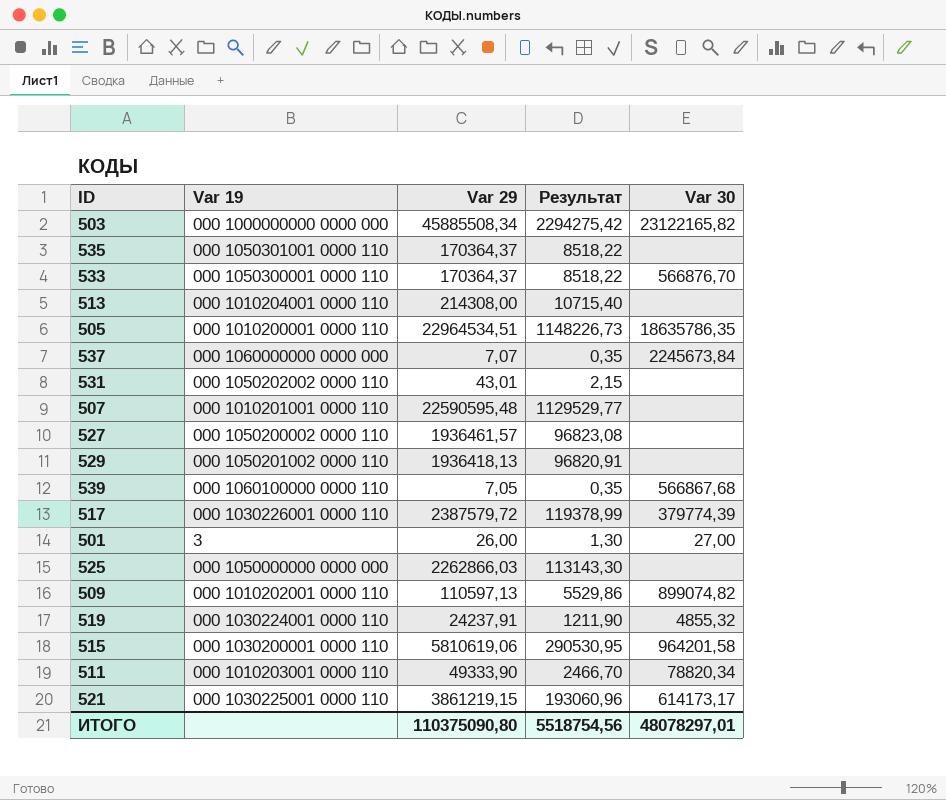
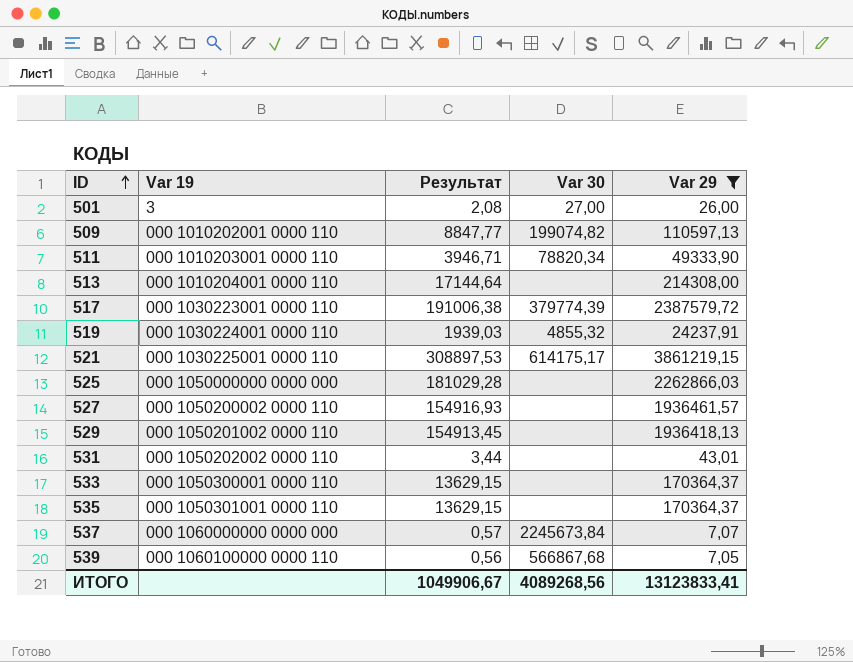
filter: none -> Var 29 <= 3861219,15
row order: none -> ID ascending
column Результат | formula: [Var 29] * 0,05 -> [Var 29] * 0,08
column Var 29 | position: 3 -> 5
509 | Var 30: 899074,82 -> 199074,82
517 | Var 19: 000 1030226001 0000 110 -> 000 1030223001 0000 110
521 | Var 30: 614173,17 -> 614175,17
533 | Var 30: 566876,70 -> none
ИТОГО | Результат: 5518754,56 -> 1049906,67
ИТОГО | Var 30: 48078297,01 -> 4089268,56
ИТОГО | Var 29: 110375090,80 -> 13123833,41

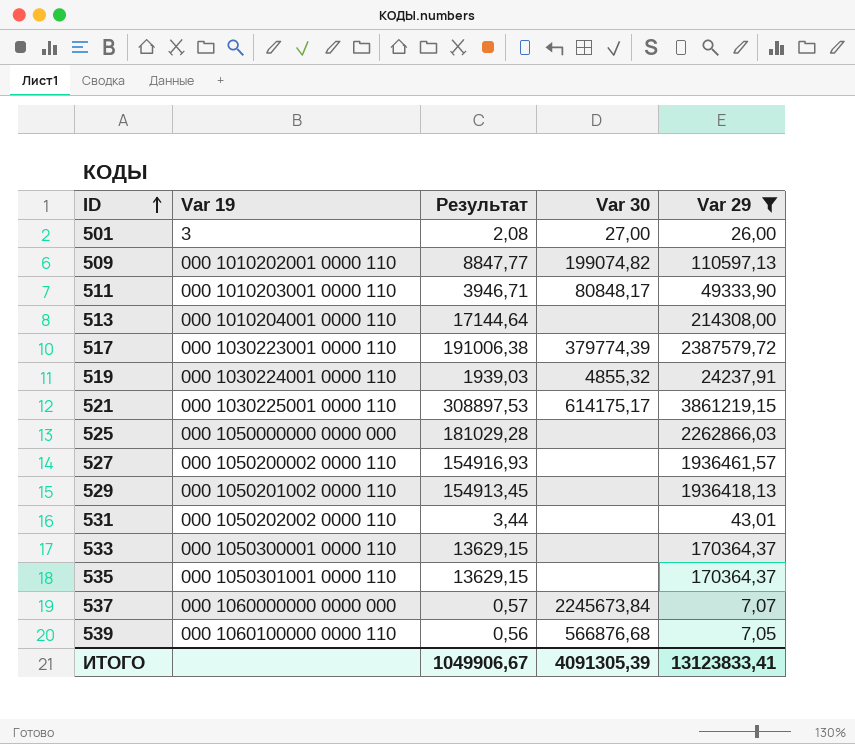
511 | Var 30: 78820,34 -> 80848,17
539 | Var 30: 566867,68 -> 566876,68
ИТОГО | Var 30: 4089268,56 -> 4091305,39

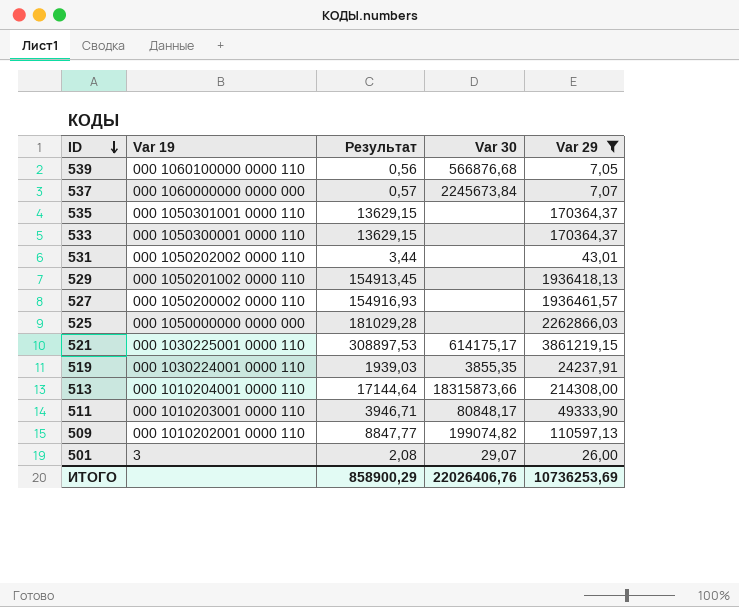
row order: ID ascending -> ID descending
row 517: 000 1030223001 0000 110 | 191006,38 | 379774,39 | 2387579,72 -> none
519 | Var 30: 4855,32 -> 3855,35
513 | Var 30: none -> 18315873,66
501 | Var 30: 27,00 -> 29,07
ИТОГО | Результат: 1049906,67 -> 858900,29
ИТОГО | Var 30: 4091305,39 -> 22026406,76
ИТОГО | Var 29: 13123833,41 -> 10736253,69

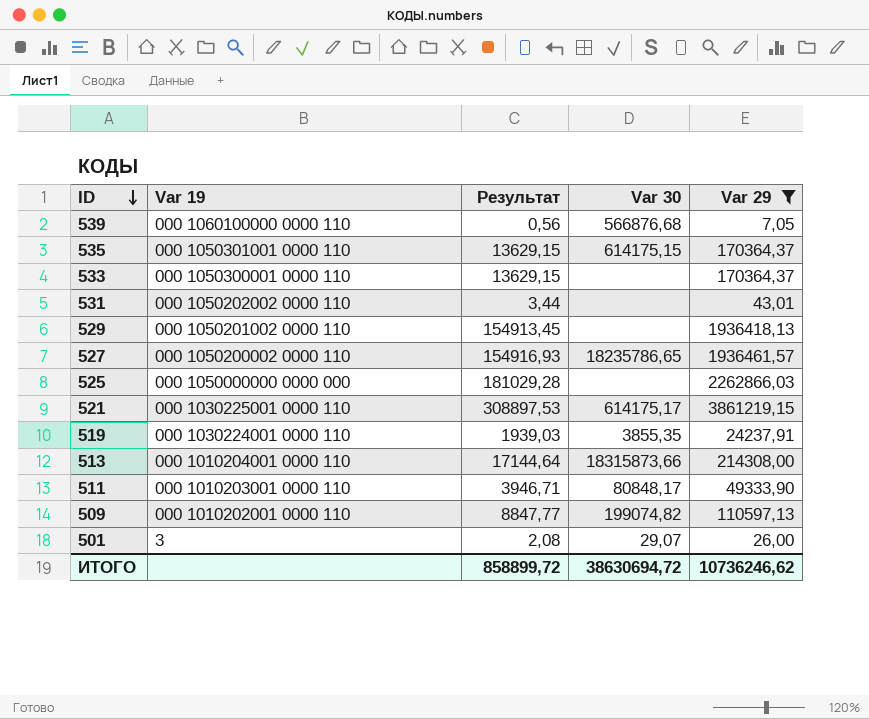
row 537: 000 1060000000 0000 000 | 0,57 | 2245673,84 | 7,07 -> none
535 | Var 30: none -> 614175,15
527 | Var 30: none -> 18235786,65
ИТОГО | Результат: 858900,29 -> 858899,72
ИТОГО | Var 30: 22026406,76 -> 38630694,72
ИТОГО | Var 29: 10736253,69 -> 10736246,62

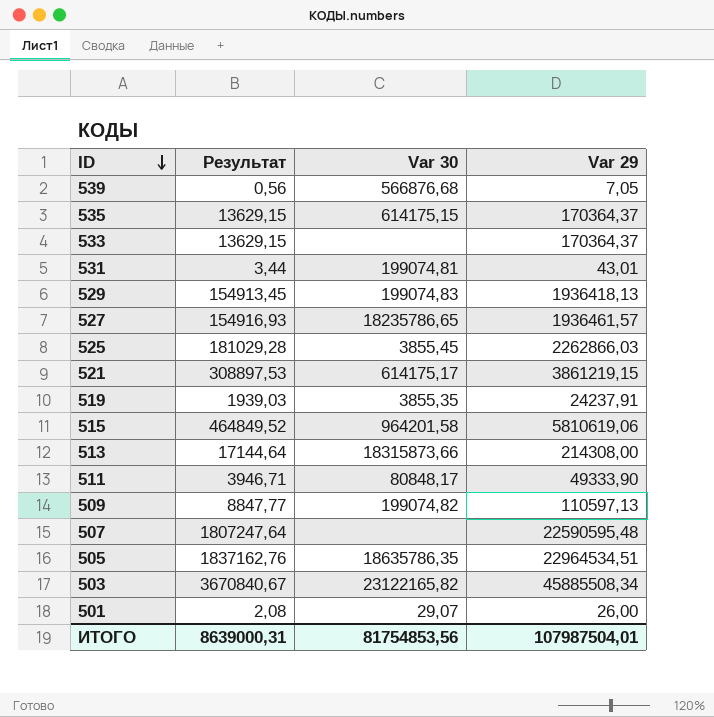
filter: Var 29 <= 3861219,15 -> none
column Var 19 | position: 2 -> none
531 | Var 30: none -> 199074,81
529 | Var 30: none -> 199074,83
525 | Var 30: none -> 3855,45
ИТОГО | Результат: 858899,72 -> 8639000,31
ИТОГО | Var 30: 38630694,72 -> 81754853,56
ИТОГО | Var 29: 10736246,62 -> 107987504,01

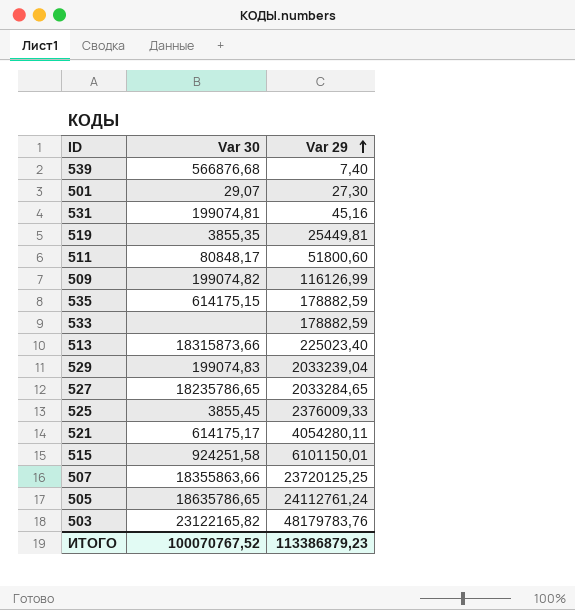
row order: ID descending -> Var 29 ascending
column Результат | formula: [Var 29] * 0,08 -> none
539 | Var 29: 7,05 -> 7,40
501 | Var 29: 26,00 -> 27,30
531 | Var 29: 43,01 -> 45,16
519 | Var 29: 24237,91 -> 25449,81
511 | Var 29: 49333,90 -> 51800,60
509 | Var 29: 110597,13 -> 116126,99
535 | Var 29: 170364,37 -> 178882,59
533 | Var 29: 170364,37 -> 178882,59
513 | Var 29: 214308,00 -> 225023,40
529 | Var 29: 1936418,13 -> 2033239,04
527 | Var 29: 1936461,57 -> 2033284,65
525 | Var 29: 2262866,03 -> 2376009,33
521 | Var 29: 3861219,15 -> 4054280,11
515 | Var 30: 964201,58 -> 924251,58
515 | Var 29: 5810619,06 -> 6101150,01
507 | Var 30: none -> 18355863,66
507 | Var 29: 22590595,48 -> 23720125,25
505 | Var 30: 18635786,35 -> 18635786,65
505 | Var 29: 22964534,51 -> 24112761,24
503 | Var 29: 45885508,34 -> 48179783,76
ИТОГО | Var 30: 81754853,56 -> 100070767,52
ИТОГО | Var 29: 107987504,01 -> 113386879,23

